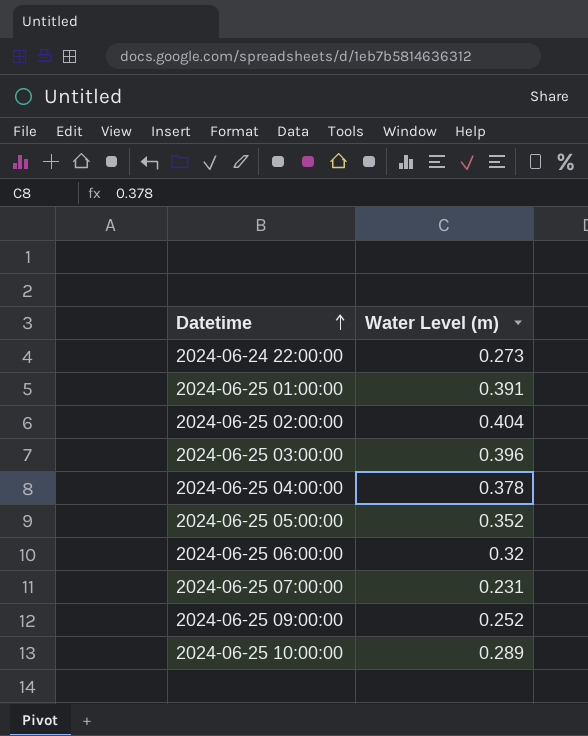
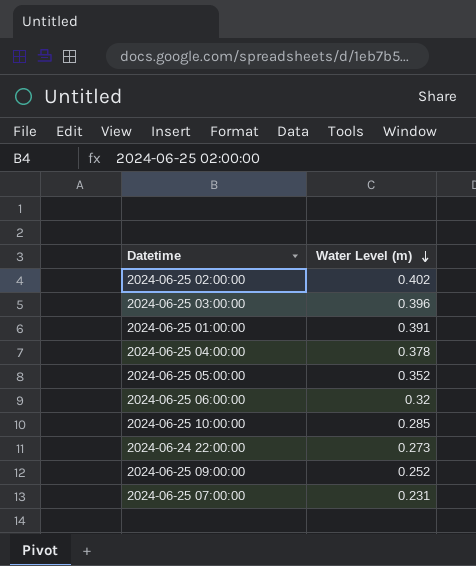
row order: Datetime ascending -> Water Level (m) descending
2024-06-25 02:00:00 | Water Level (m): 0.404 -> 0.402
2024-06-25 10:00:00 | Water Level (m): 0.289 -> 0.285

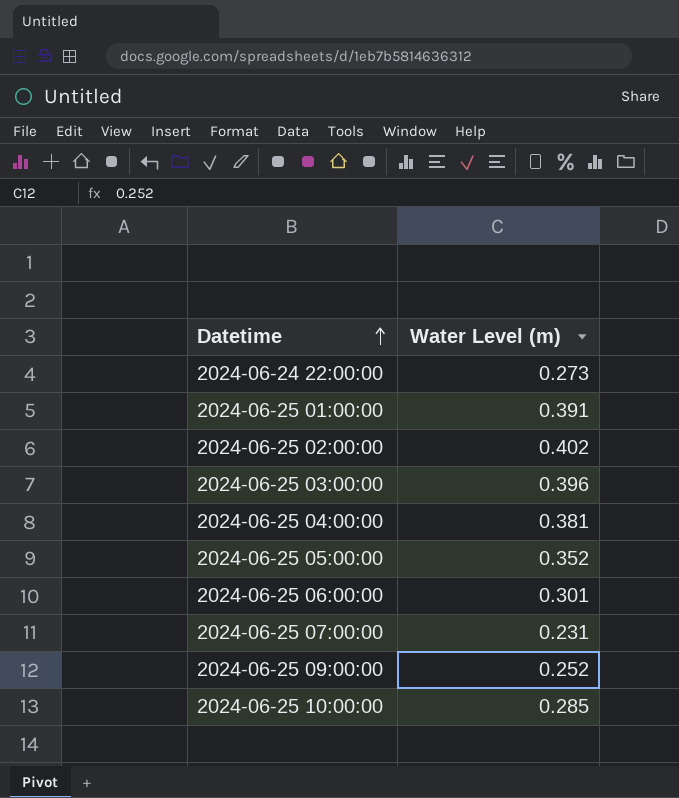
row order: Water Level (m) descending -> Datetime ascending
2024-06-25 04:00:00 | Water Level (m): 0.378 -> 0.381
2024-06-25 06:00:00 | Water Level (m): 0.32 -> 0.301

